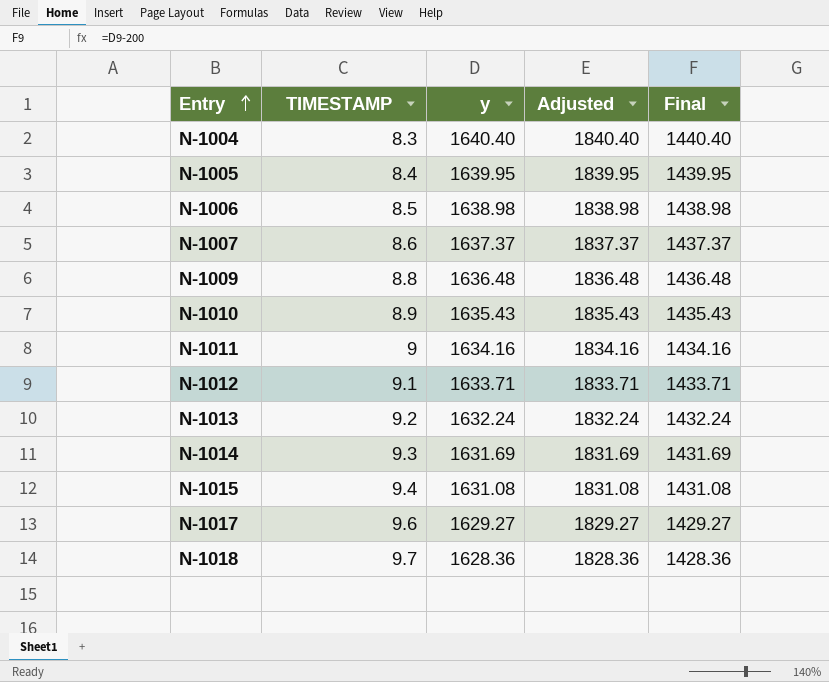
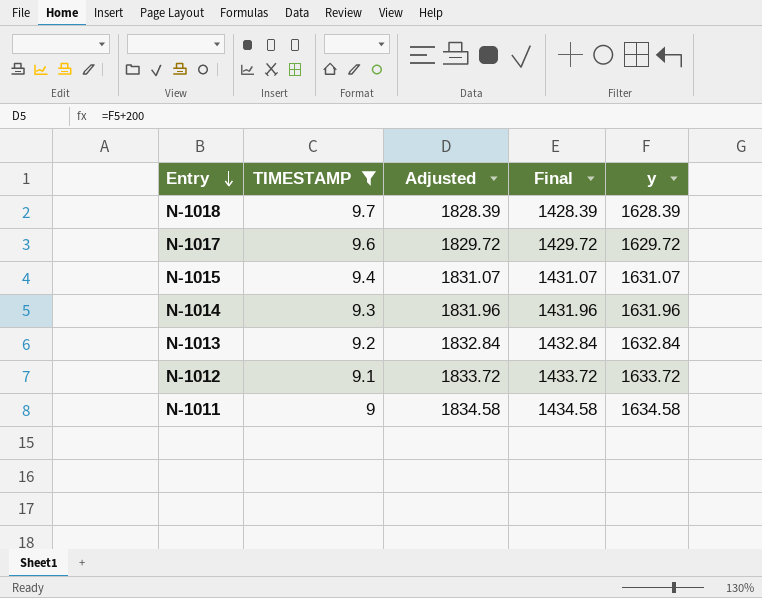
filter: none -> TIMESTAMP >= 9
row order: Entry ascending -> Entry descending
column y | position: 3 -> 5
N-1018 | Adjusted: 1828.36 -> 1828.39
N-1018 | Final: 1428.36 -> 1428.39
N-1018 | y: 1628.36 -> 1628.39
N-1017 | Adjusted: 1829.27 -> 1829.72
N-1017 | Final: 1429.27 -> 1429.72
N-1017 | y: 1629.27 -> 1629.72
N-1015 | Adjusted: 1831.08 -> 1831.07
N-1015 | Final: 1431.08 -> 1431.07
N-1015 | y: 1631.08 -> 1631.07
N-1014 | Adjusted: 1831.69 -> 1831.96
N-1014 | Final: 1431.69 -> 1431.96
N-1014 | y: 1631.69 -> 1631.96
N-1013 | Adjusted: 1832.24 -> 1832.84
N-1013 | Final: 1432.24 -> 1432.84
N-1013 | y: 1632.24 -> 1632.84
N-1012 | Adjusted: 1833.71 -> 1833.72
N-1012 | Final: 1433.71 -> 1433.72
N-1012 | y: 1633.71 -> 1633.72
N-1011 | Adjusted: 1834.16 -> 1834.58
N-1011 | Final: 1434.16 -> 1434.58
N-1011 | y: 1634.16 -> 1634.58

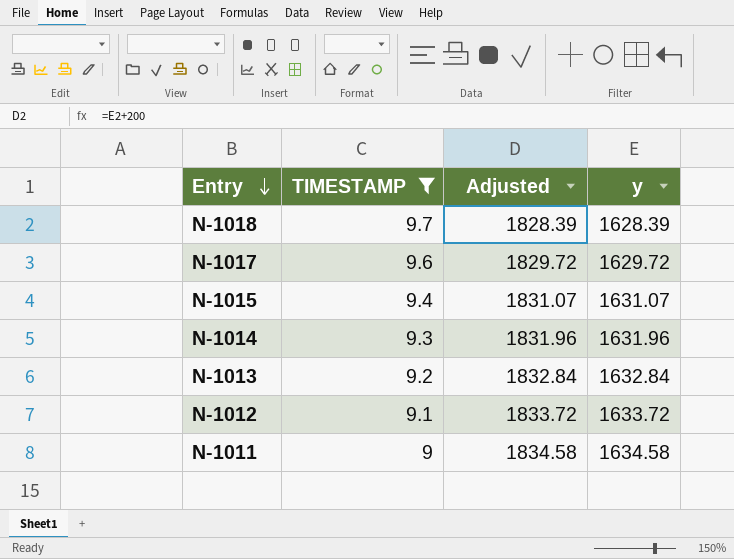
column Final | formula: [y] - 200 -> none

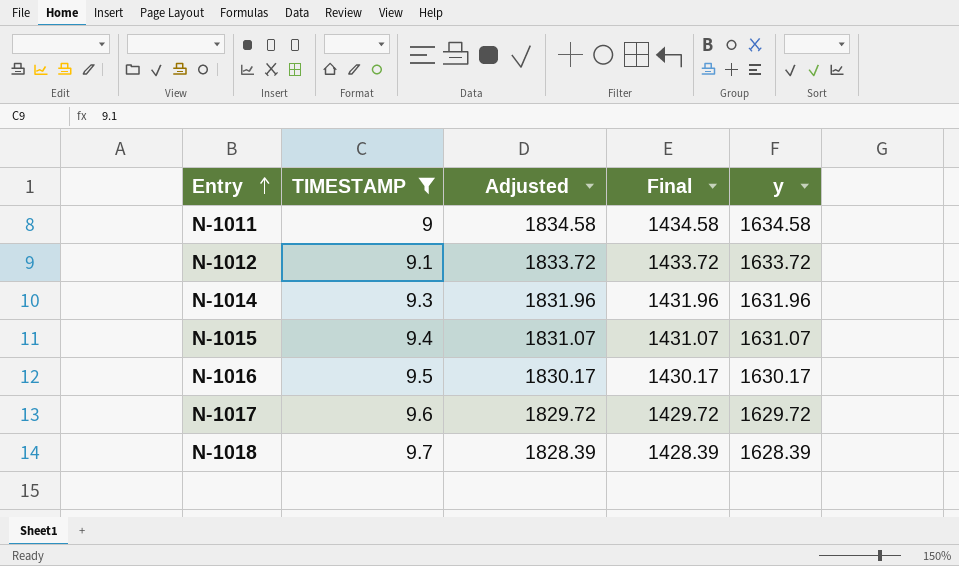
row order: Entry descending -> Entry ascending
column Final | formula: none -> [y] - 200
row N-1013: 9.2 | 1832.84 | 1632.84 -> none
row N-1016: none -> 9.5 | 1830.17 | 1430.17 | 1630.17

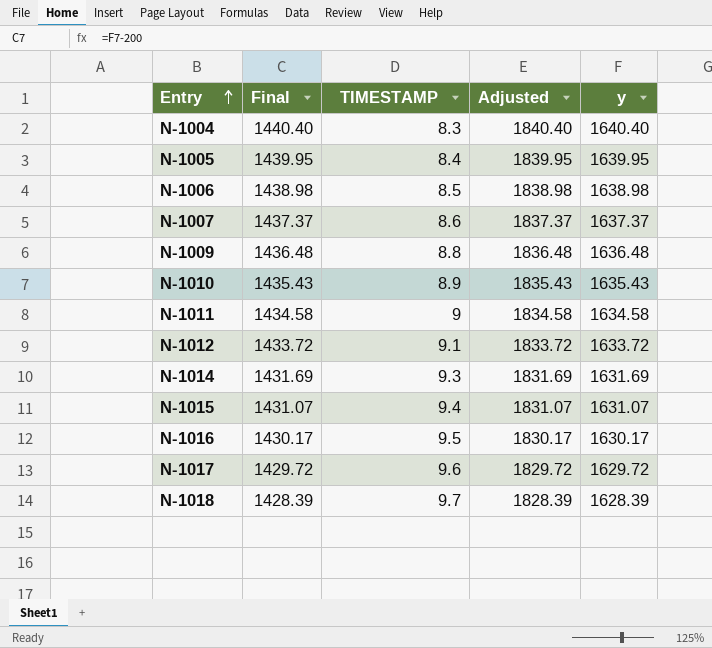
filter: TIMESTAMP >= 9 -> none
column Final | position: 4 -> 2
N-1014 | Final: 1431.96 -> 1431.69
N-1014 | Adjusted: 1831.96 -> 1831.69
N-1014 | y: 1631.96 -> 1631.69

